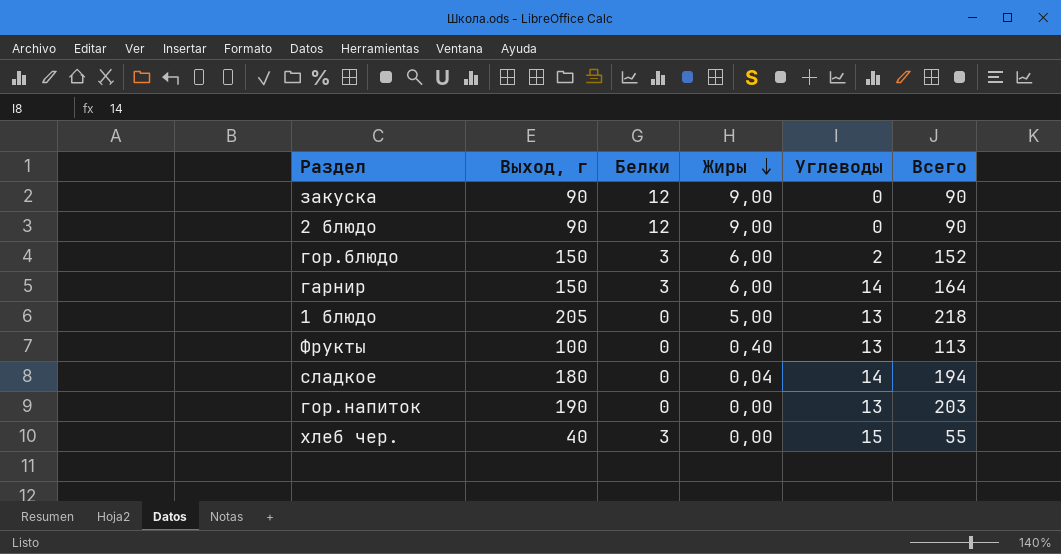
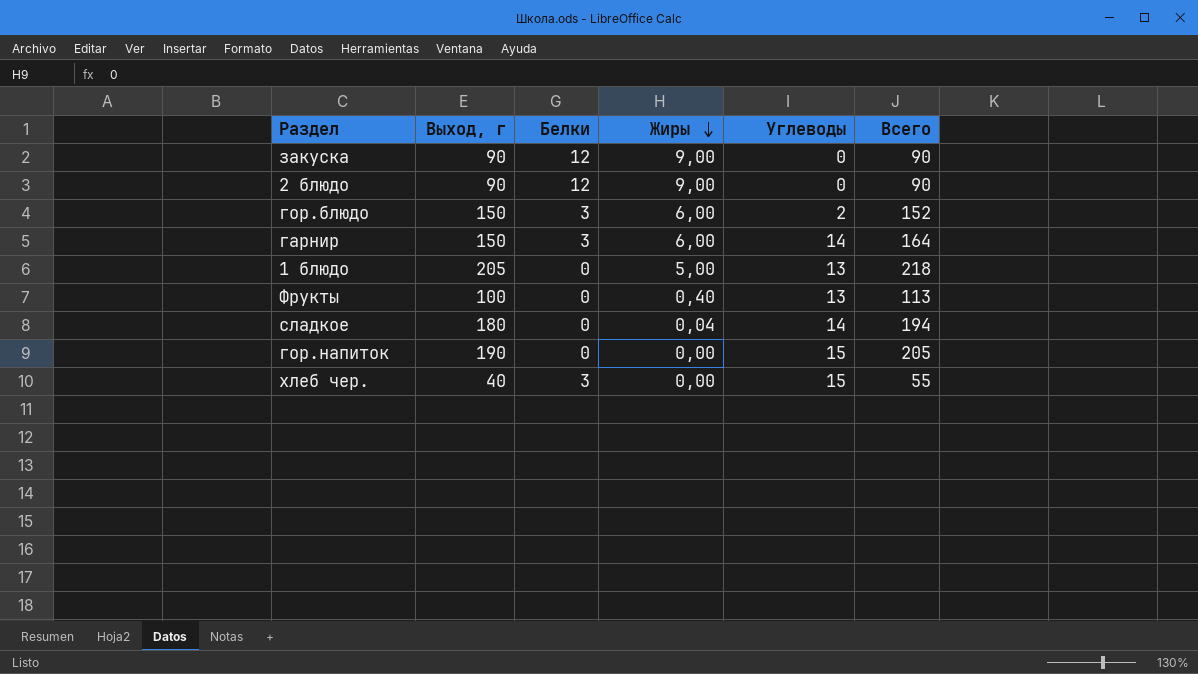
гор.напиток | Углеводы: 13 -> 15
гор.напиток | Всего: 203 -> 205

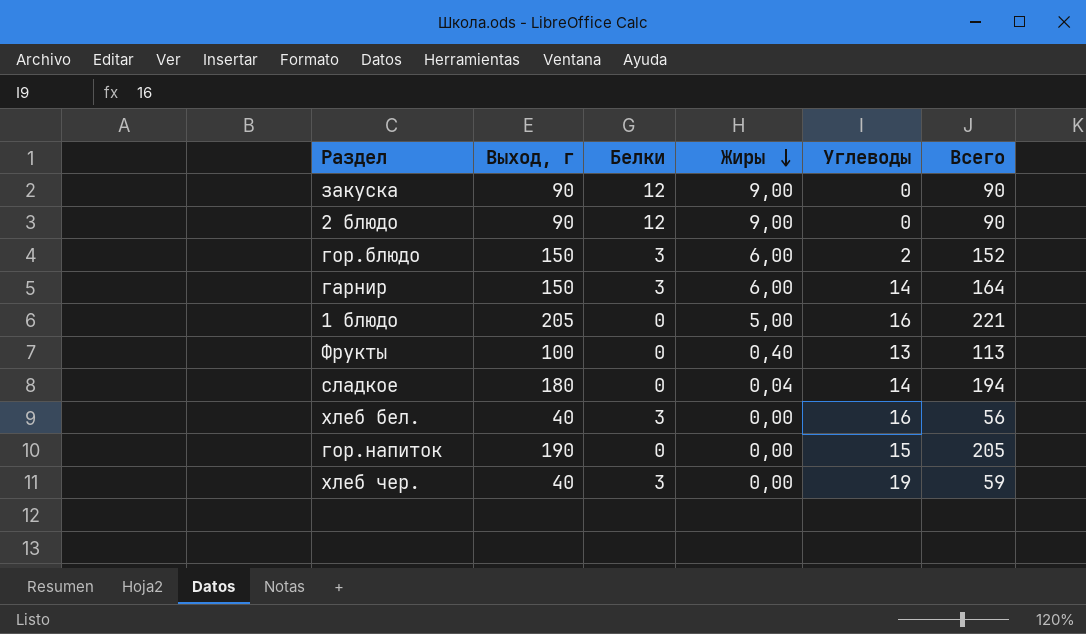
1 блюдо | Углеводы: 13 -> 16
1 блюдо | Всего: 218 -> 221
row хлеб бел.: none -> 40 | 3 | 0,00 | 16 | 56
хлеб чер. | Углеводы: 15 -> 19
хлеб чер. | Всего: 55 -> 59

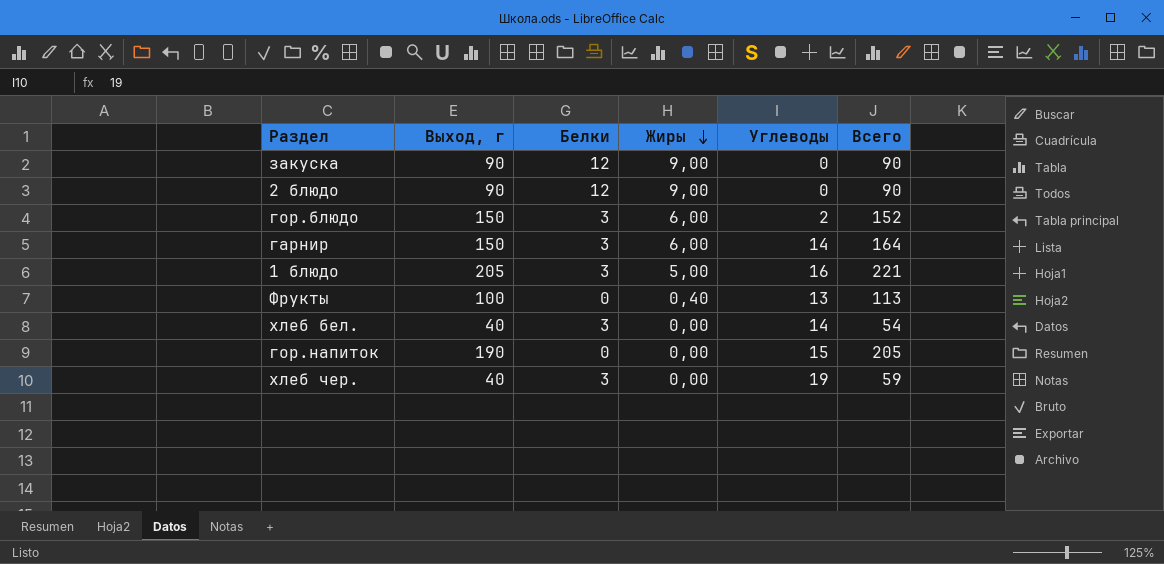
row сладкое: 180 | 0 | 0,04 | 14 | 194 -> none
1 блюдо | Белки: 0 -> 3
хлеб бел. | Углеводы: 16 -> 14
хлеб бел. | Всего: 56 -> 54

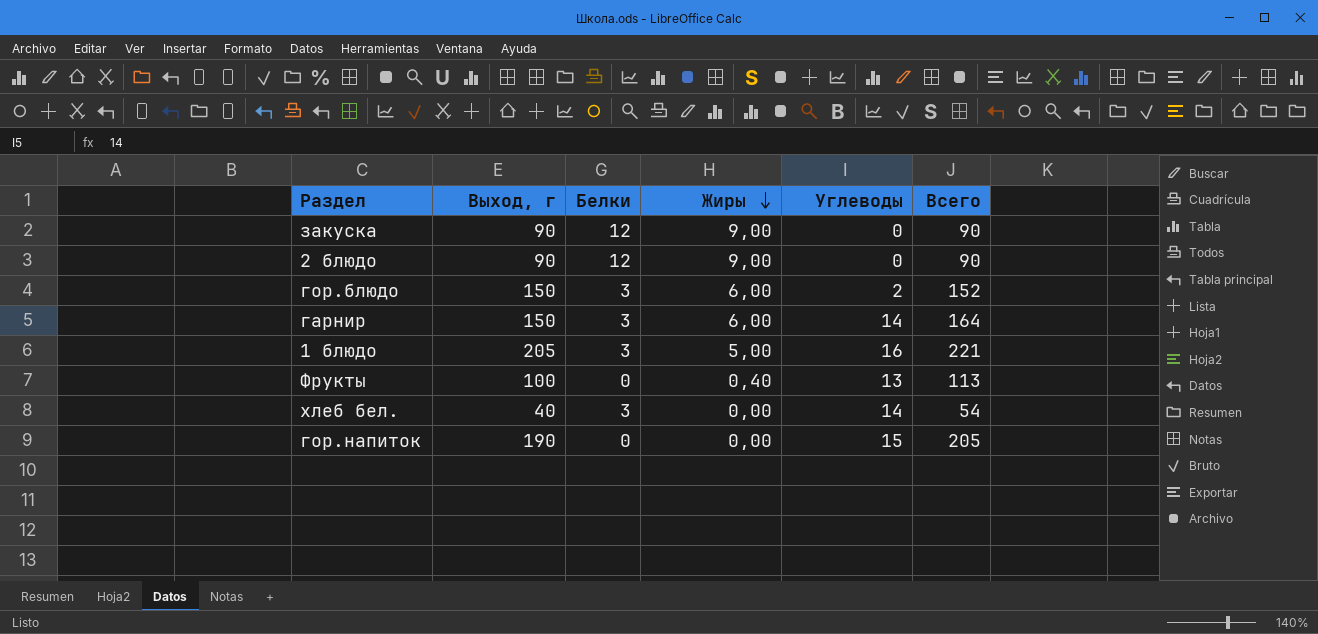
row хлеб чер.: 40 | 3 | 0,00 | 19 | 59 -> none

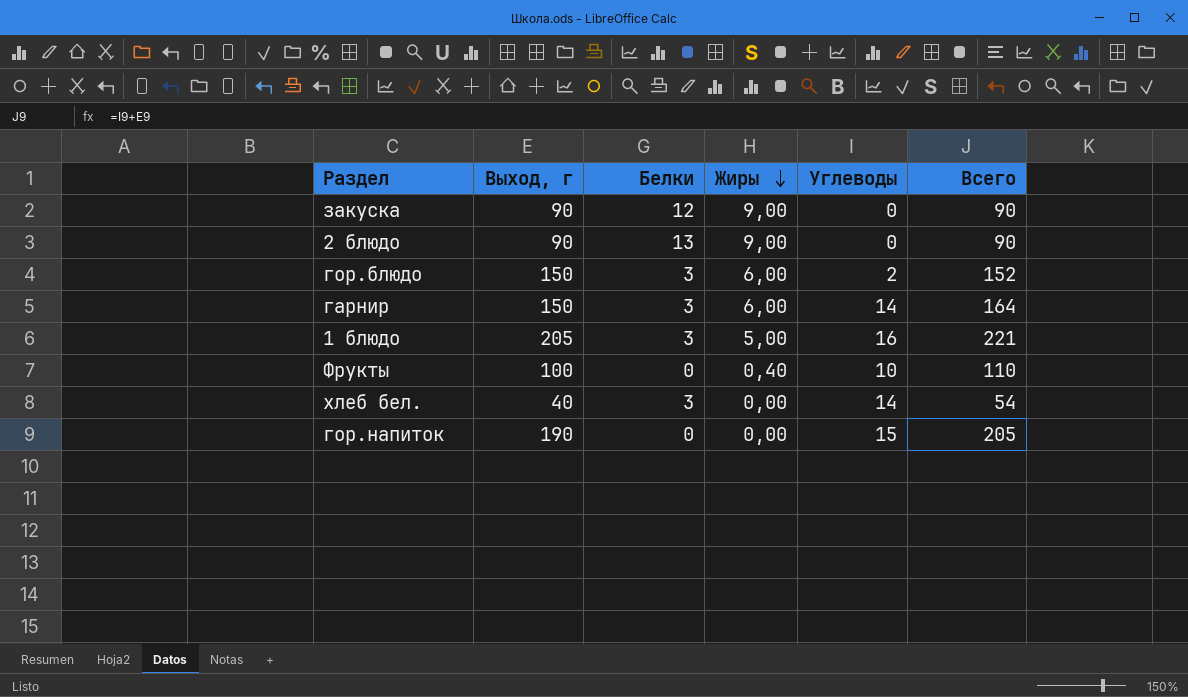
2 блюдо | Белки: 12 -> 13
Фрукты | Углеводы: 13 -> 10
Фрукты | Всего: 113 -> 110

